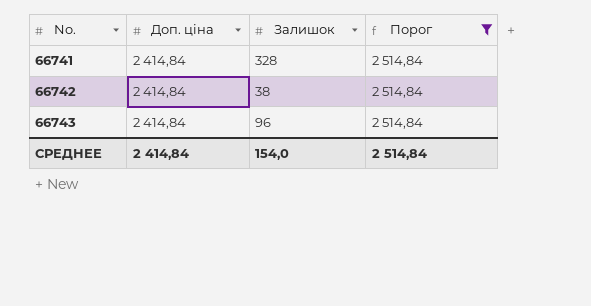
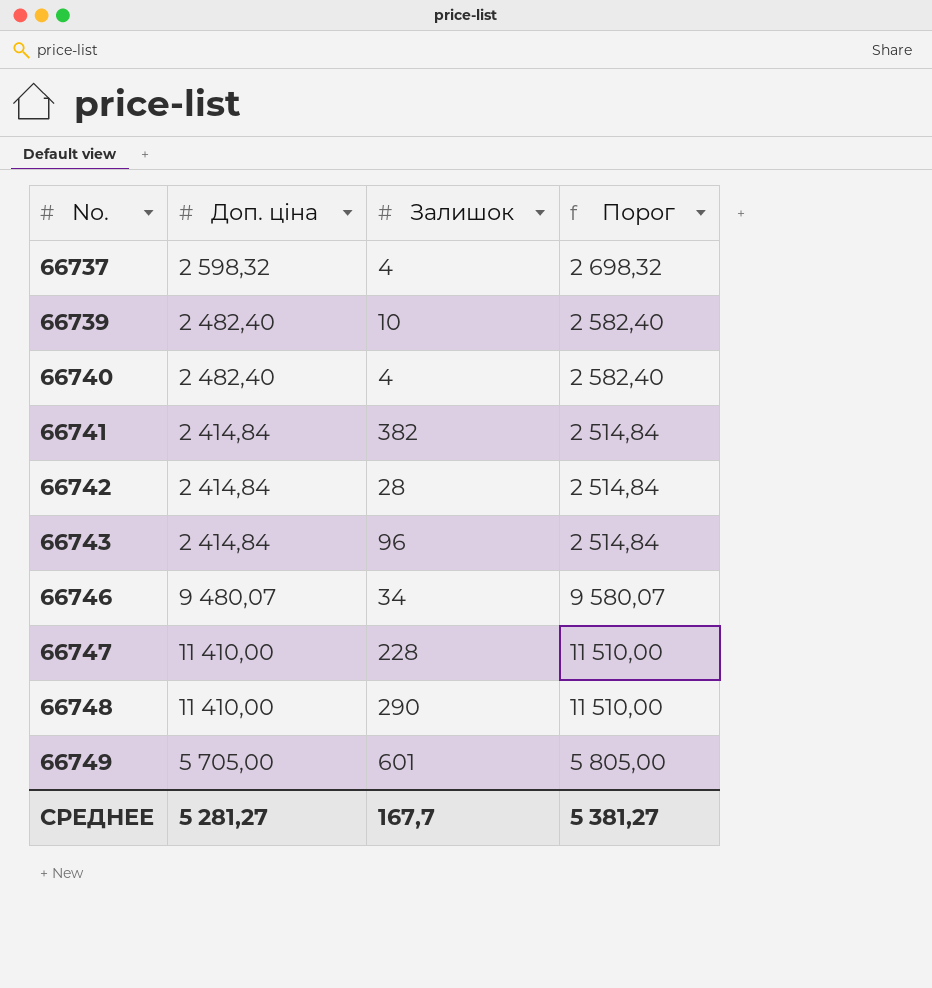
filter: Порог = 2 514,84 -> none
66741 | Залишок: 328 -> 382
66742 | Залишок: 38 -> 28
СРЕДНЕЕ | Доп. ціна: 2 414,84 -> 5 281,27
СРЕДНЕЕ | Залишок: 154,0 -> 167,7
СРЕДНЕЕ | Порог: 2 514,84 -> 5 381,27

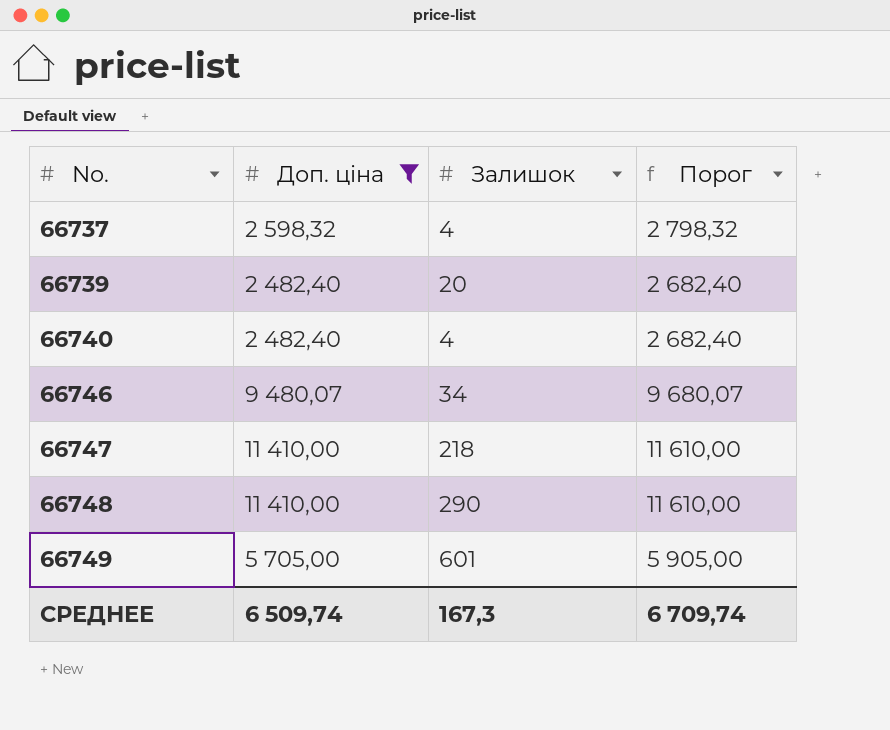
filter: none -> Доп. ціна != 2 414,84
column Порог | formula: [Доп. ціна] + 100 -> [Доп. ціна] + 200
66739 | Залишок: 10 -> 20
66747 | Залишок: 228 -> 218
СРЕДНЕЕ | Доп. ціна: 5 281,27 -> 6 509,74
СРЕДНЕЕ | Залишок: 167,7 -> 167,3
СРЕДНЕЕ | Порог: 5 381,27 -> 6 709,74

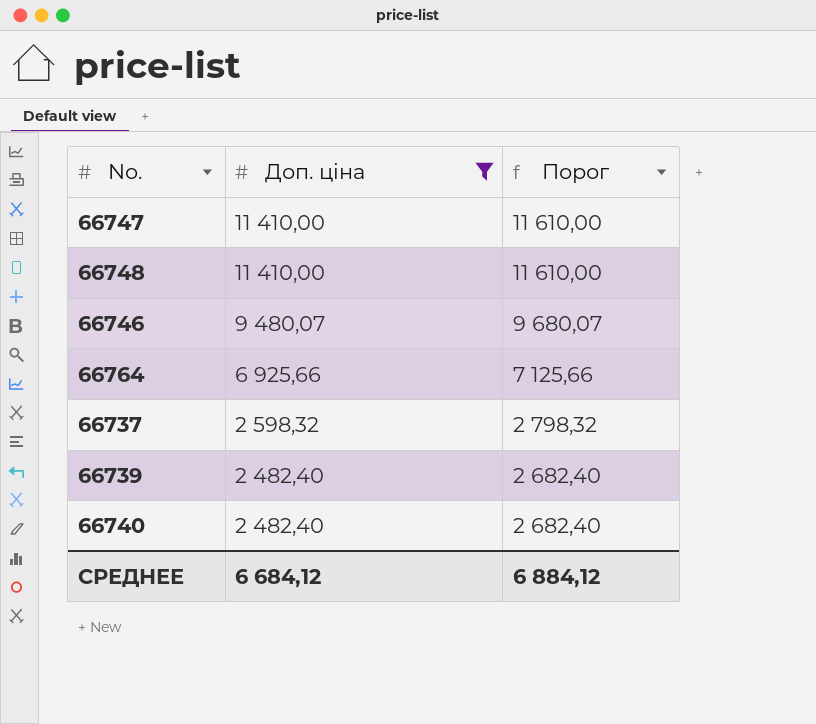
row order: No. ascending -> Доп. ціна descending
column Залишок | position: 3 -> none
row 66749: 5 705,00 | 601 | 5 905,00 -> none
row 66764: none -> 6 925,66 | 7 125,66
СРЕДНЕЕ | Доп. ціна: 6 509,74 -> 6 684,12
СРЕДНЕЕ | Порог: 6 709,74 -> 6 884,12

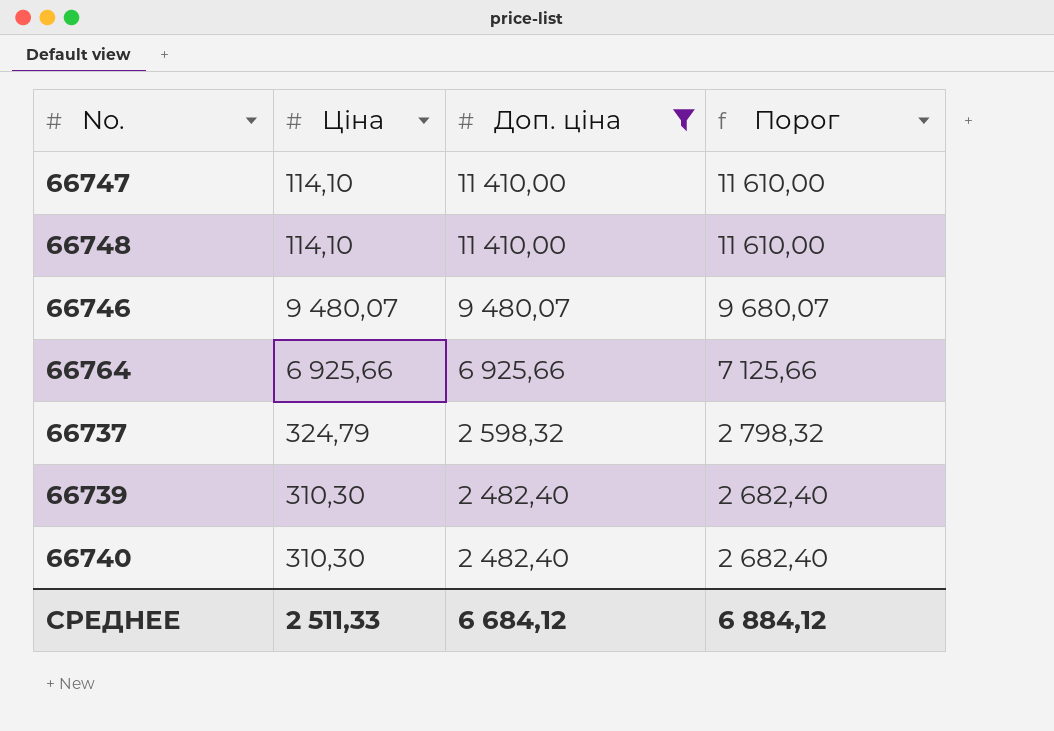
column Ціна | position: none -> 2

